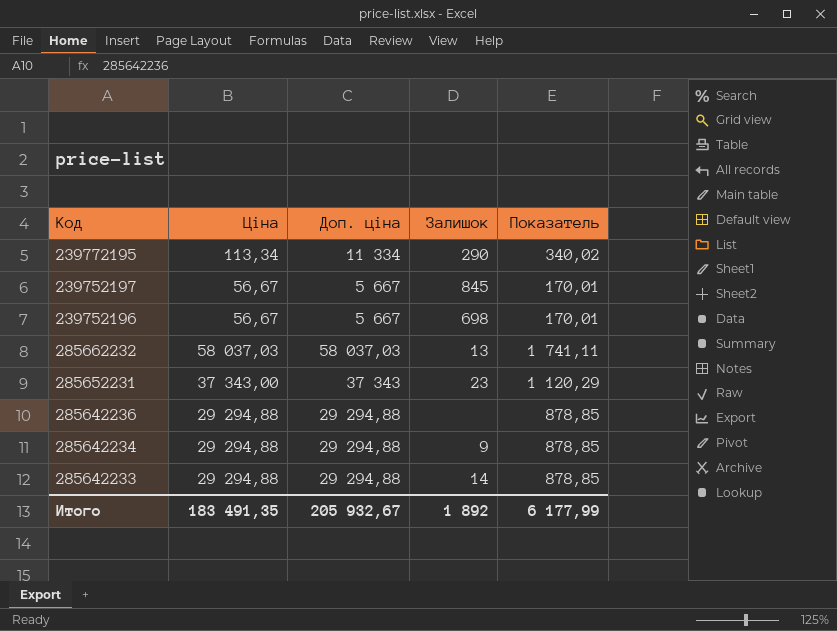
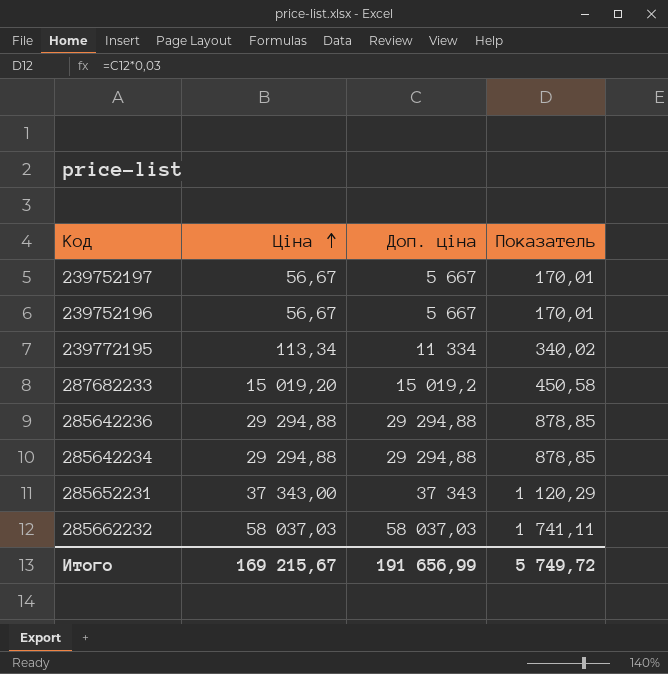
row order: none -> Ціна ascending
column Залишок | position: 4 -> none
row 285642233: 29 294,88 | 29 294,88 | 14 | 878,85 -> none
row 287682233: none -> 15 019,20 | 15 019,2 | 450,58
Итого | Ціна: 183 491,35 -> 169 215,67
Итого | Доп. ціна: 205 932,67 -> 191 656,99
Итого | Показатель: 6 177,99 -> 5 749,72

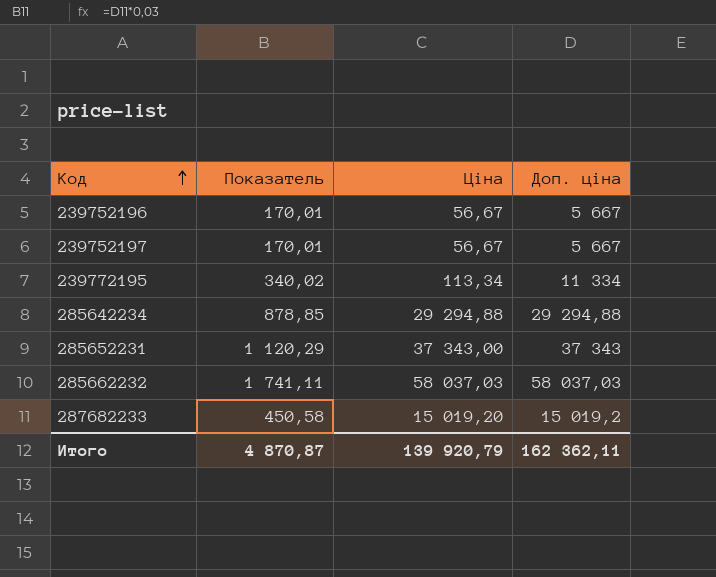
row order: Ціна ascending -> Код ascending
column Показатель | position: 4 -> 2
row 285642236: 29 294,88 | 29 294,88 | 878,85 -> none
Итого | Показатель: 5 749,72 -> 4 870,87
Итого | Ціна: 169 215,67 -> 139 920,79
Итого | Доп. ціна: 191 656,99 -> 162 362,11

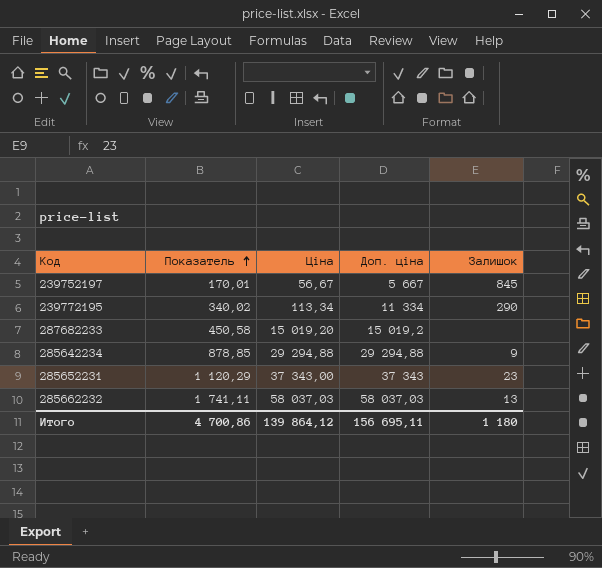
row order: Код ascending -> Показатель ascending
column Залишок | position: none -> 5
row 239752196: 170,01 | 56,67 | 5 667 -> none
Итого | Показатель: 4 870,87 -> 4 700,86
Итого | Ціна: 139 920,79 -> 139 864,12
Итого | Доп. ціна: 162 362,11 -> 156 695,11

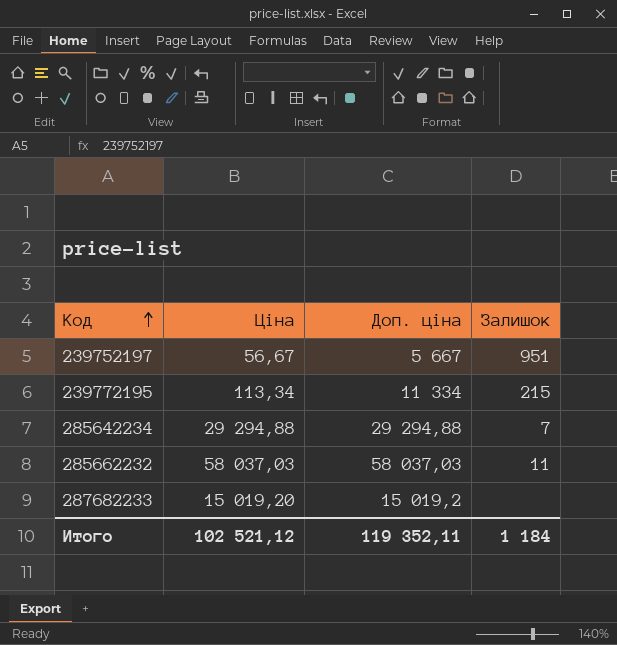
row order: Показатель ascending -> Код ascending
column Показатель | formula: [Доп. ціна] * 0,03 -> none
row 285652231: 1 120,29 | 37 343,00 | 37 343 | 23 -> none
239752197 | Залишок: 845 -> 951
239772195 | Залишок: 290 -> 215
285642234 | Залишок: 9 -> 7
285662232 | Залишок: 13 -> 11
Итого | Ціна: 139 864,12 -> 102 521,12
Итого | Доп. ціна: 156 695,11 -> 119 352,11
Итого | Залишок: 1 180 -> 1 184

